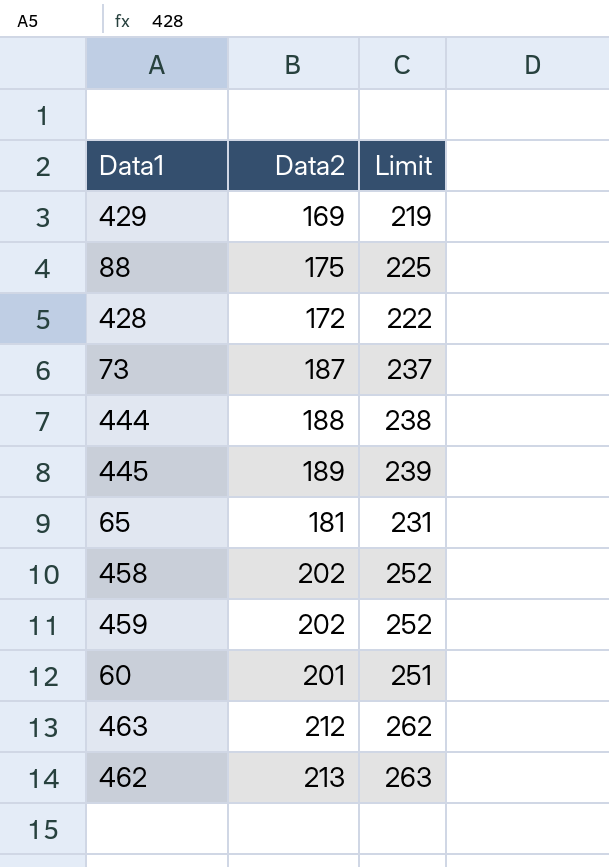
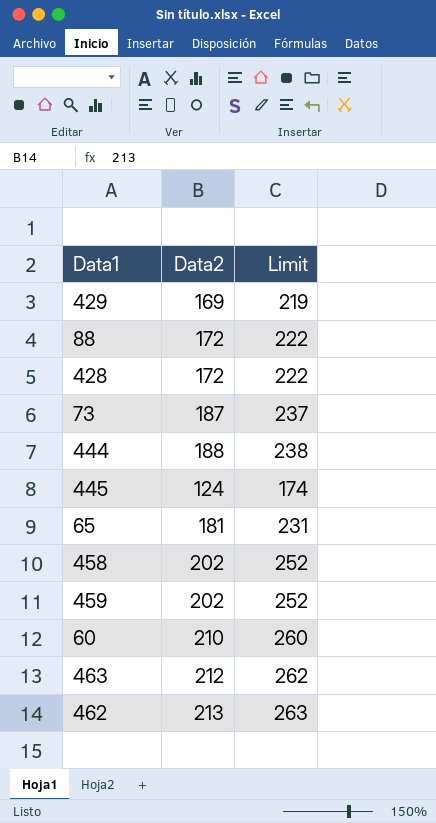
88 | Data2: 175 -> 172
88 | Limit: 225 -> 222
445 | Data2: 189 -> 124
445 | Limit: 239 -> 174
60 | Data2: 201 -> 210
60 | Limit: 251 -> 260

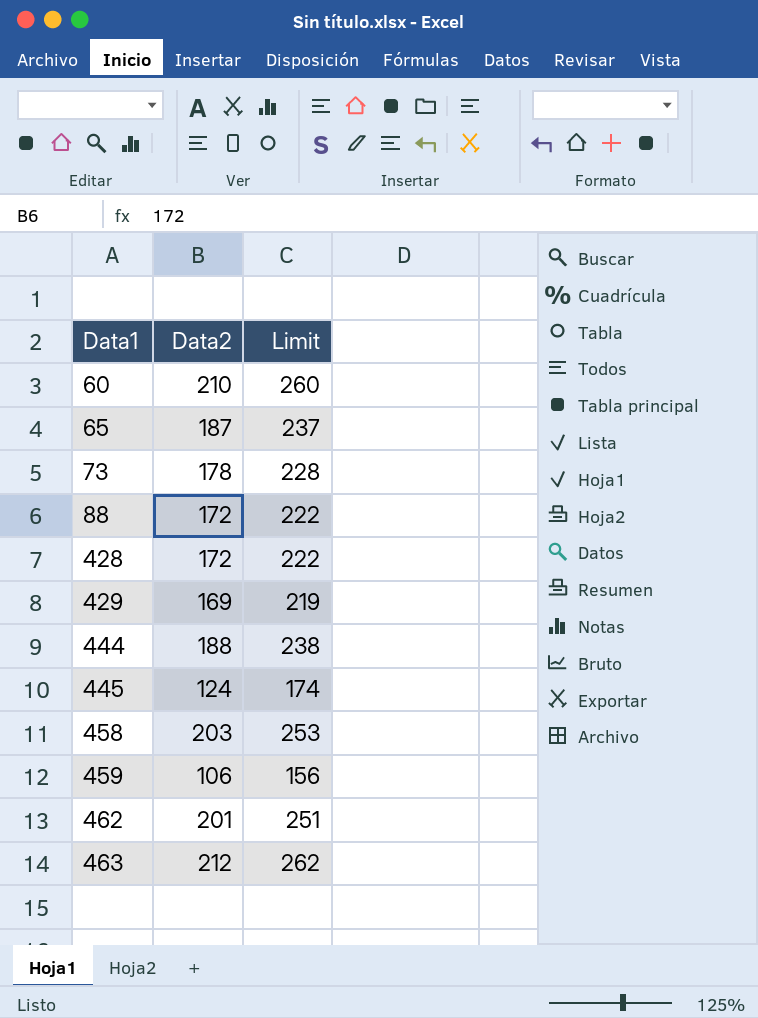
row order: none -> Data1 ascending
65 | Data2: 181 -> 187
65 | Limit: 231 -> 237
73 | Data2: 187 -> 178
73 | Limit: 237 -> 228
458 | Data2: 202 -> 203
458 | Limit: 252 -> 253
459 | Data2: 202 -> 106
459 | Limit: 252 -> 156
462 | Data2: 213 -> 201
462 | Limit: 263 -> 251

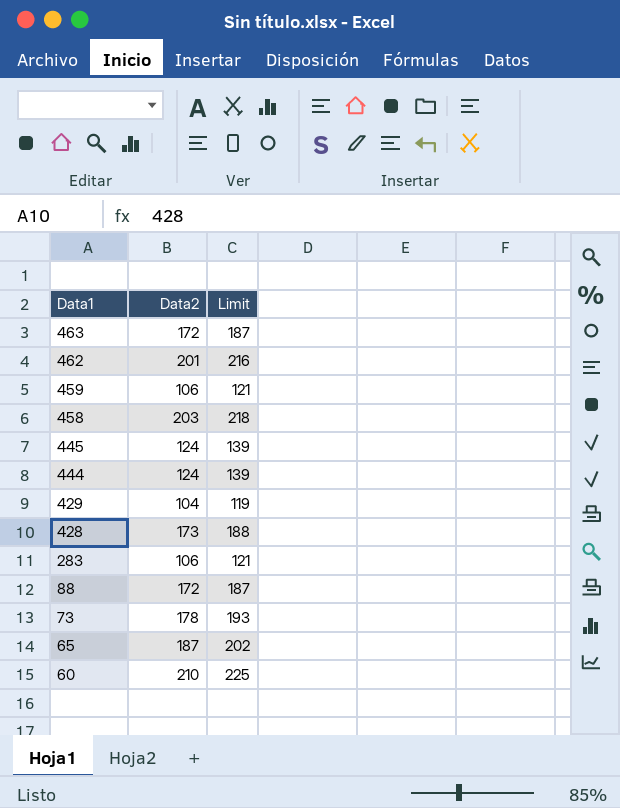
row order: Data1 ascending -> Data1 descending
column Limit | formula: [Data2] + 50 -> [Data2] + 15
463 | Data2: 212 -> 172
444 | Data2: 188 -> 124
429 | Data2: 169 -> 104
428 | Data2: 172 -> 173
row 283: none -> 106 | 121

